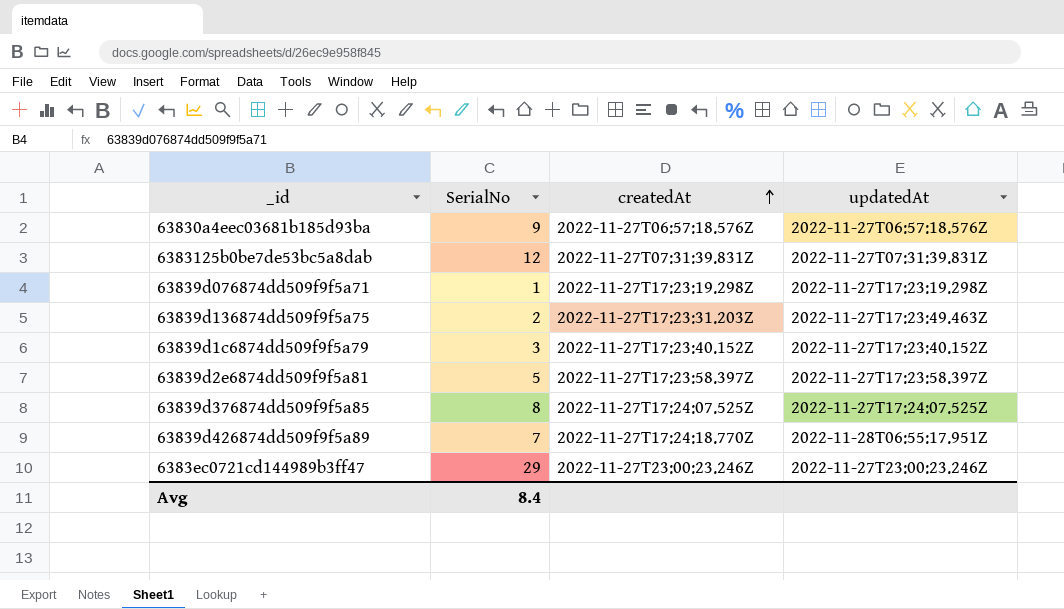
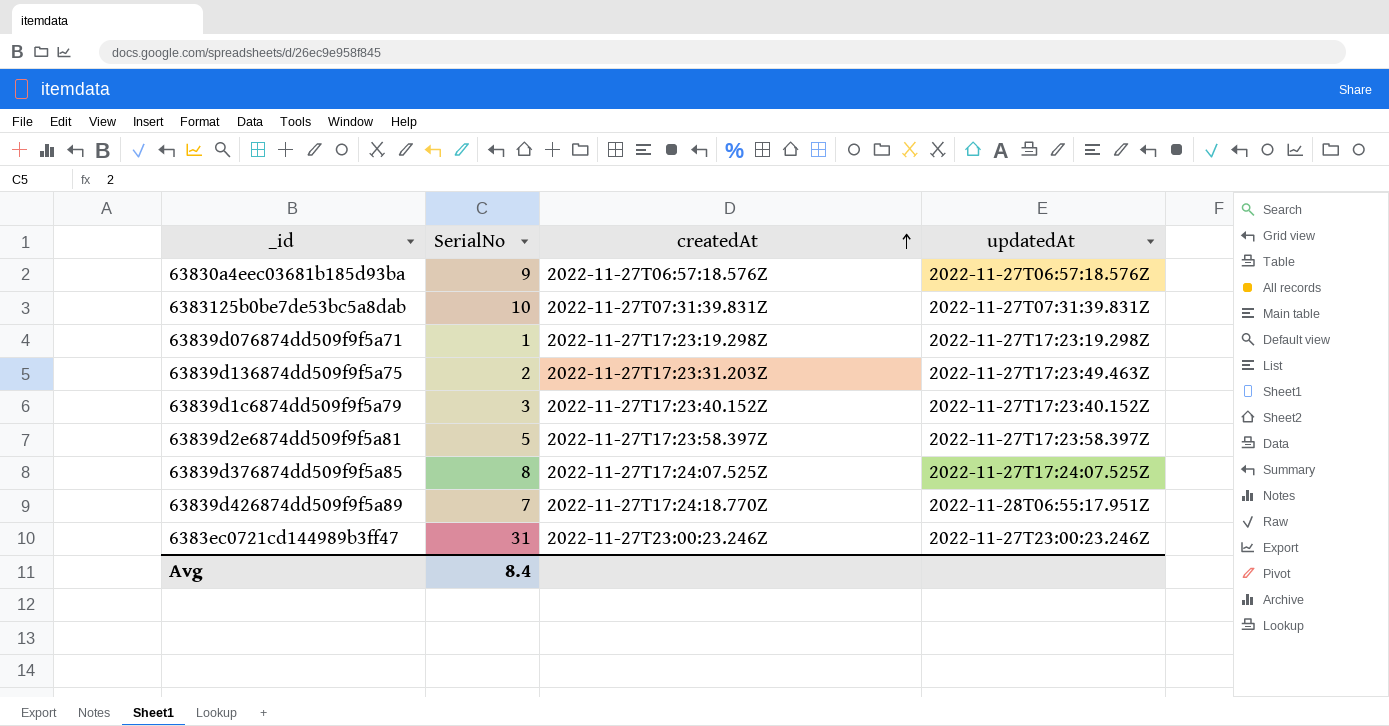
6383125b0be7de53bc5a8dab | SerialNo: 12 -> 10
6383ec0721cd144989b3ff47 | SerialNo: 29 -> 31

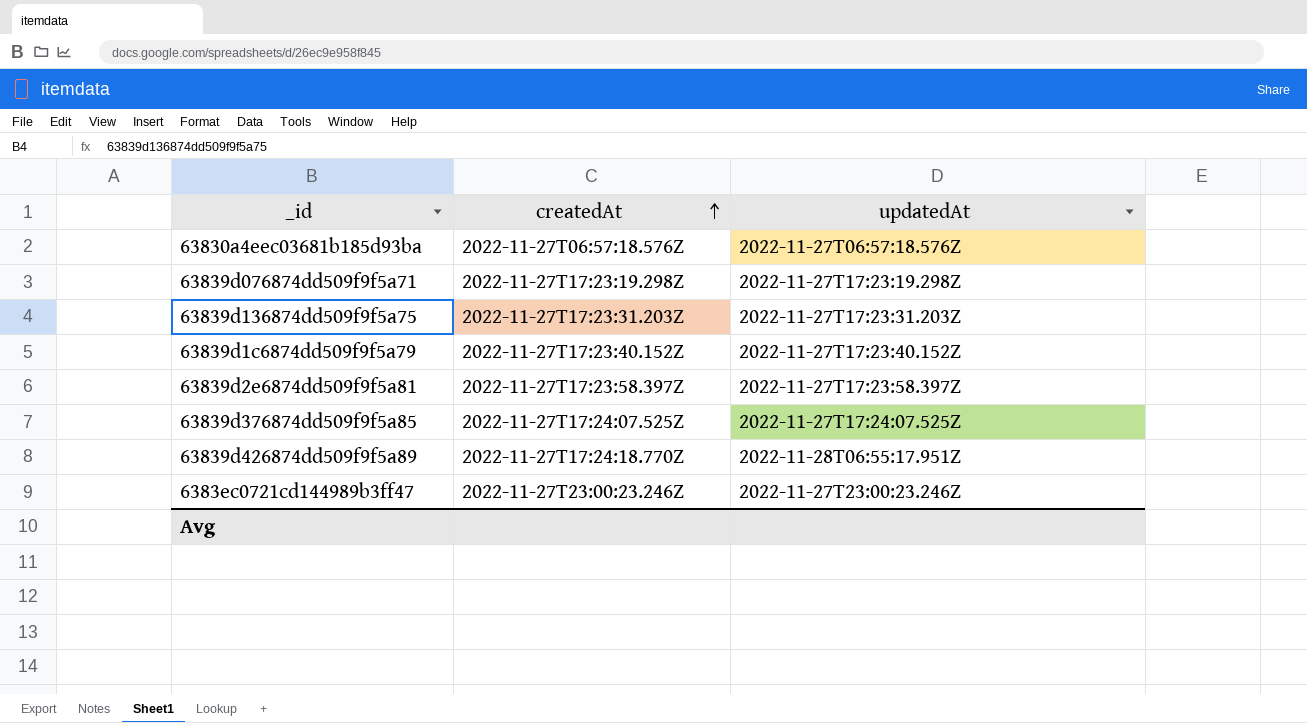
column SerialNo | position: 2 -> none
row 6383125b0be7de53bc5a8dab: 10 | 2022-11-27T07:31:39.831Z | 2022-11-27T07:31:39.831Z -> none
63839d136874dd509f9f5a75 | updatedAt: 2022-11-27T17:23:49.463Z -> 2022-11-27T17:23:31.203Z

